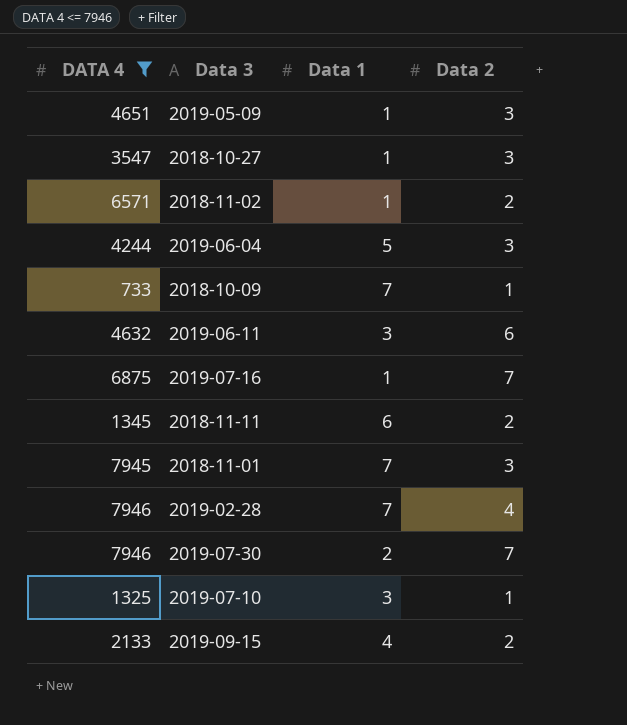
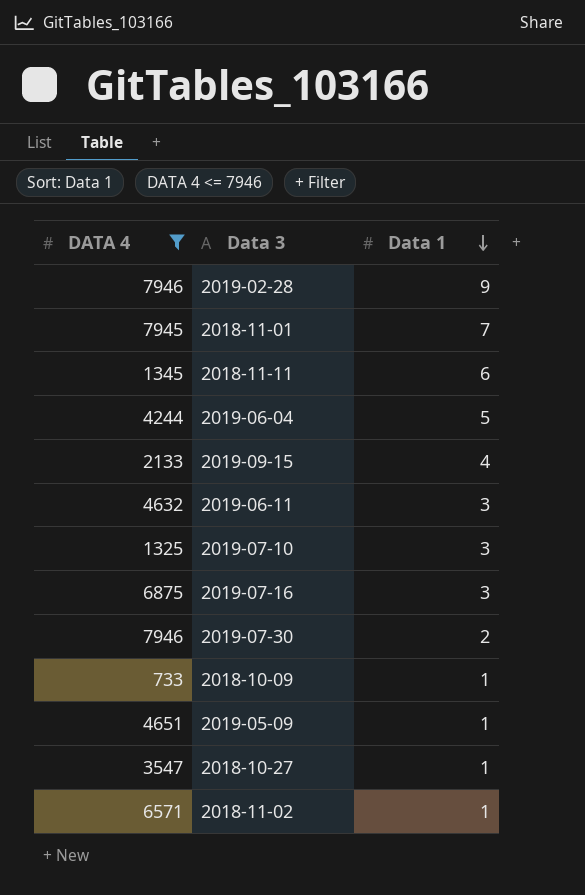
row order: none -> Data 1 descending
column Data 2 | position: 4 -> none
2019-02-28 | Data 1: 7 -> 9
2019-07-16 | Data 1: 1 -> 3
2018-10-09 | Data 1: 7 -> 1

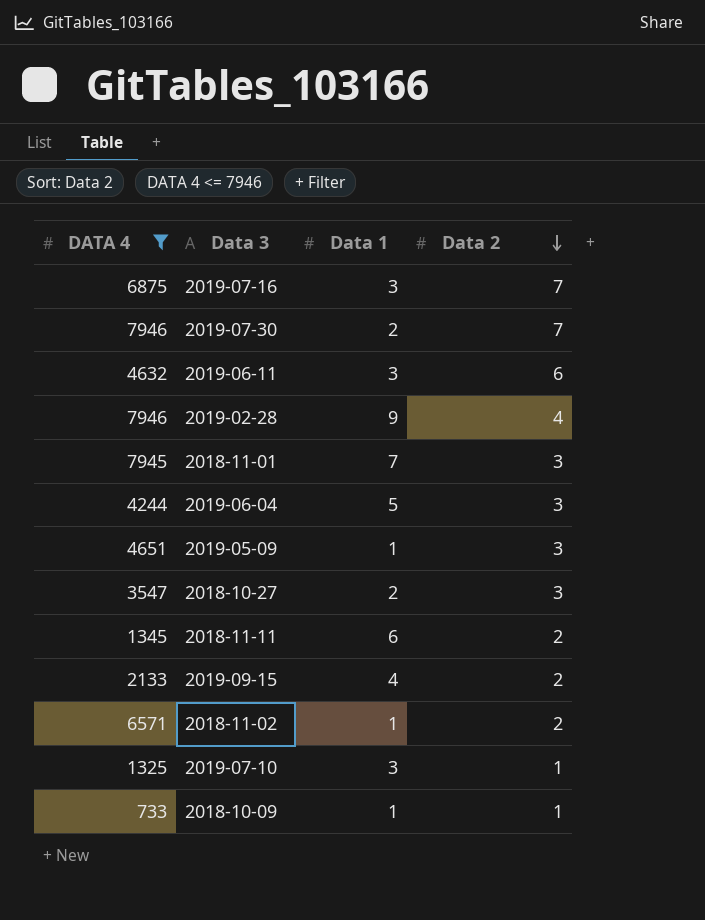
row order: Data 1 descending -> Data 2 descending
column Data 2 | position: none -> 4
2018-10-27 | Data 1: 1 -> 2

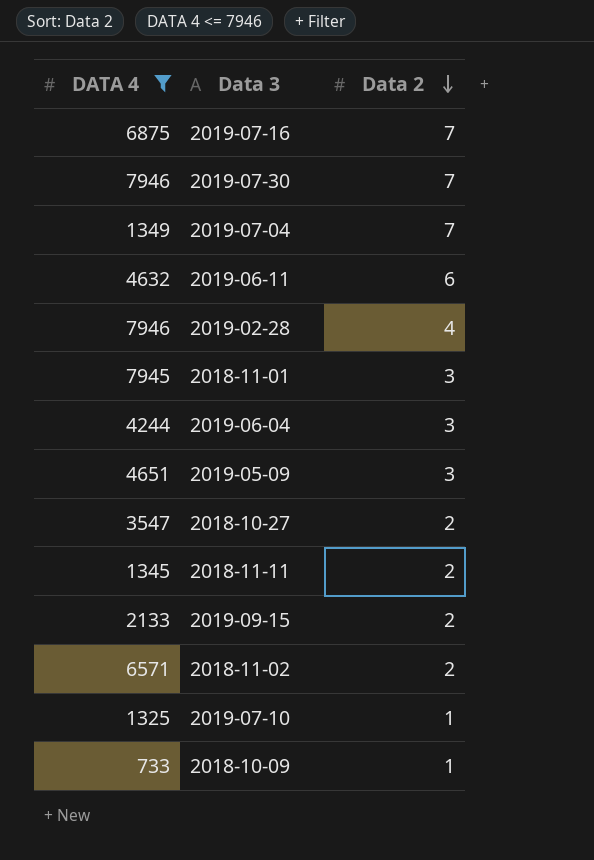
column Data 1 | position: 3 -> none
row 2019-07-04: none -> 1349 | 7
2018-10-27 | Data 2: 3 -> 2

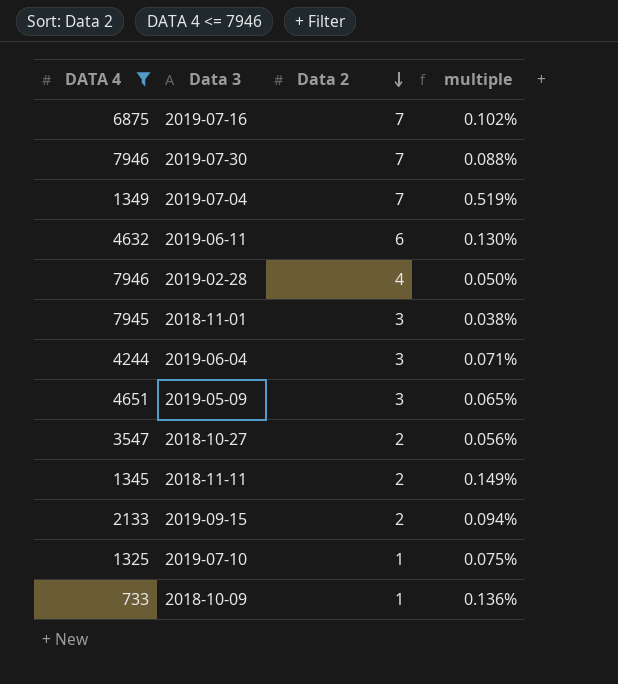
column multiple | formula: none -> [Data 2] / [DATA 4]
row 2018-11-02: 6571 | 2 -> none

